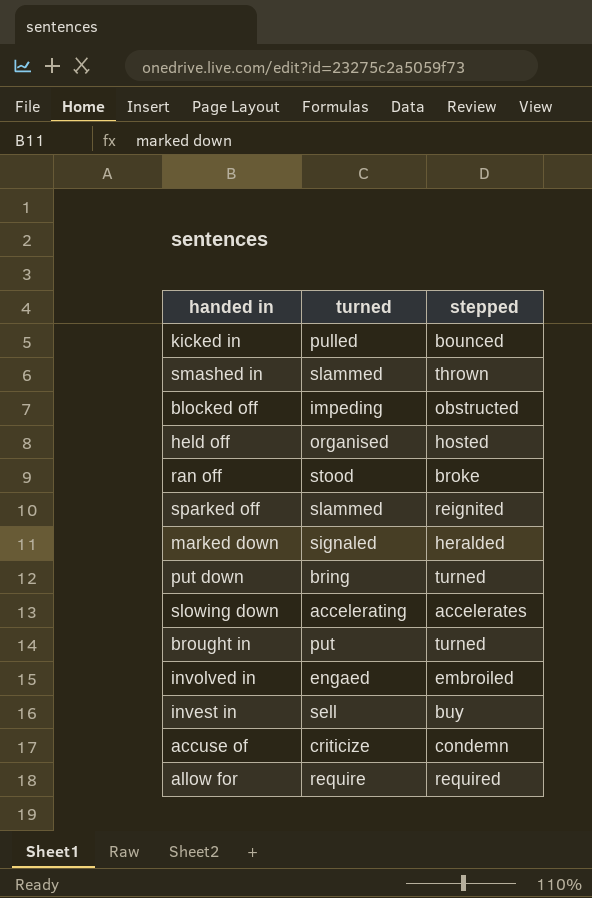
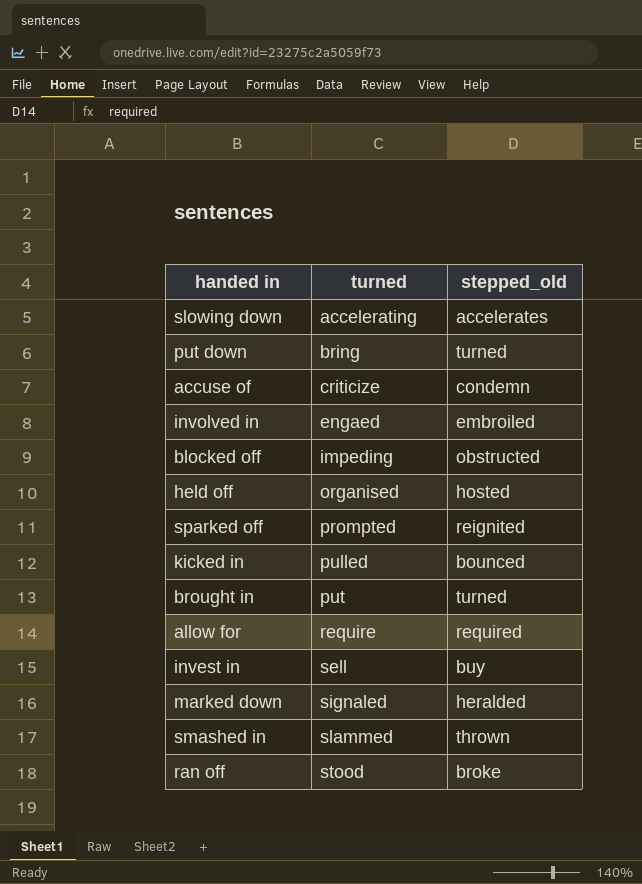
row order: none -> turned ascending
column name: stepped -> stepped_old
sparked off | turned: slammed -> prompted

